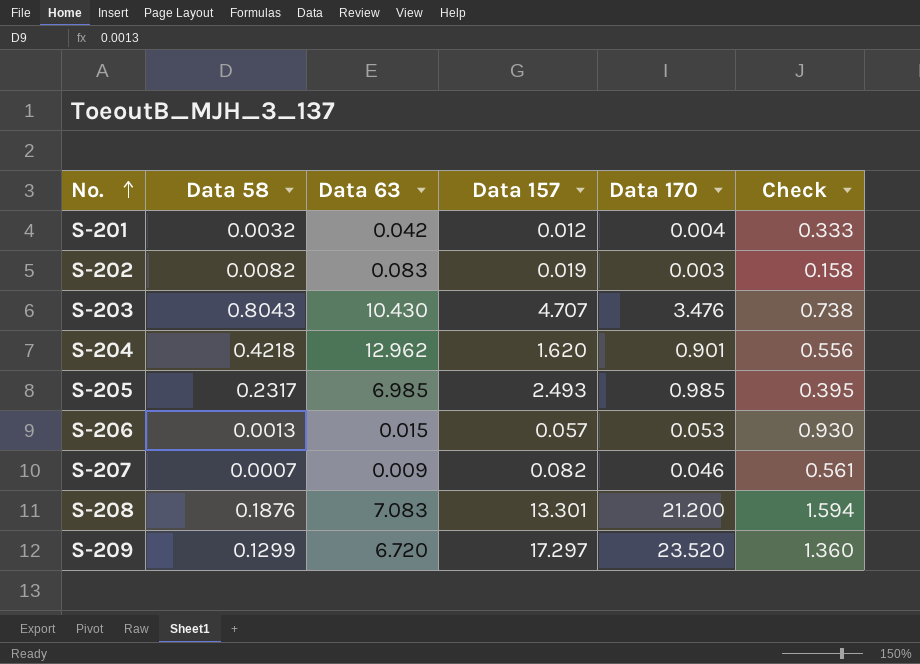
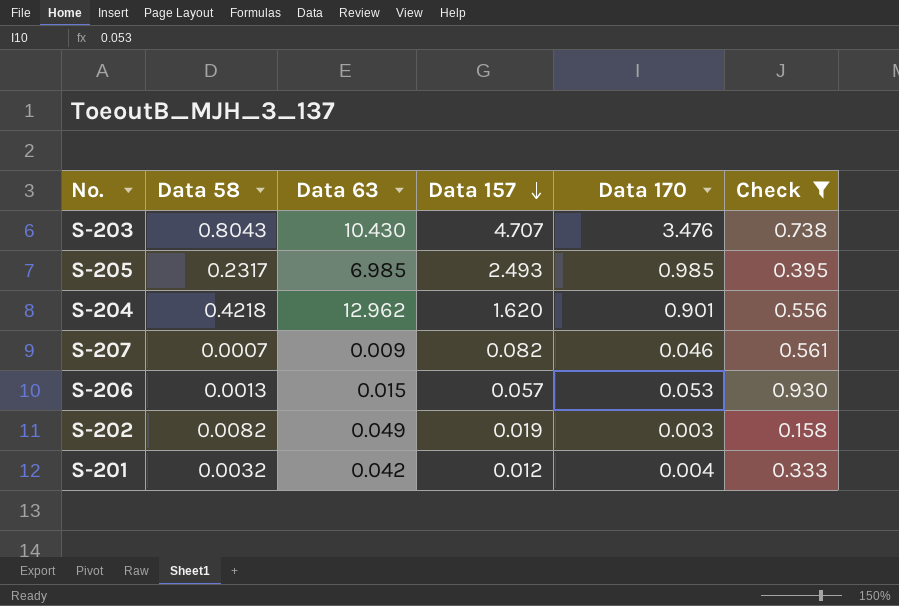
filter: none -> Check <= 0.930
row order: No. ascending -> Data 157 descending
S-202 | Data 63: 0.083 -> 0.049

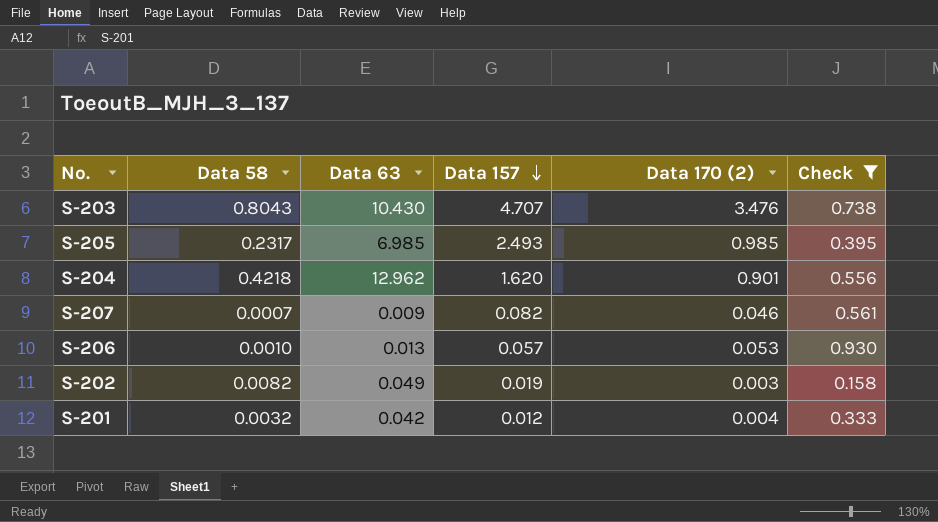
column name: Data 170 -> Data 170 (2)
S-206 | Data 58: 0.0013 -> 0.0010
S-206 | Data 63: 0.015 -> 0.013

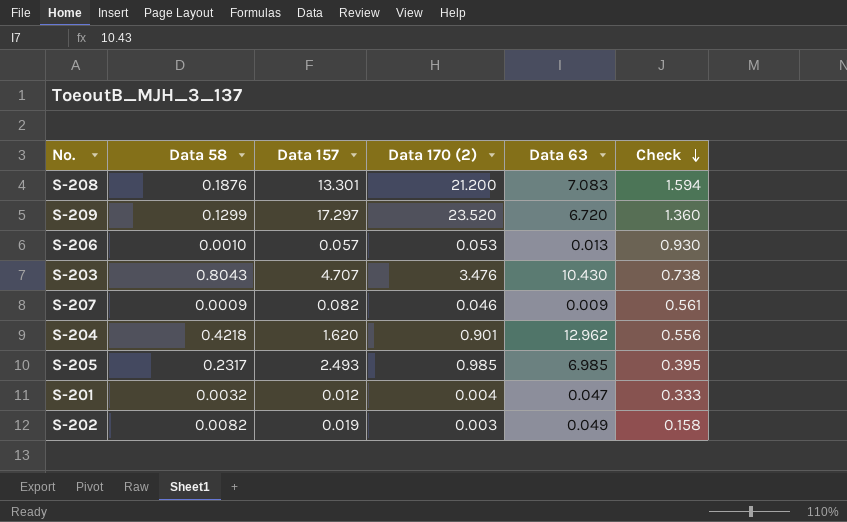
filter: Check <= 0.930 -> none
row order: Data 157 descending -> Check descending
column Data 63 | position: 3 -> 5
S-207 | Data 58: 0.0007 -> 0.0009
S-201 | Data 63: 0.042 -> 0.047

